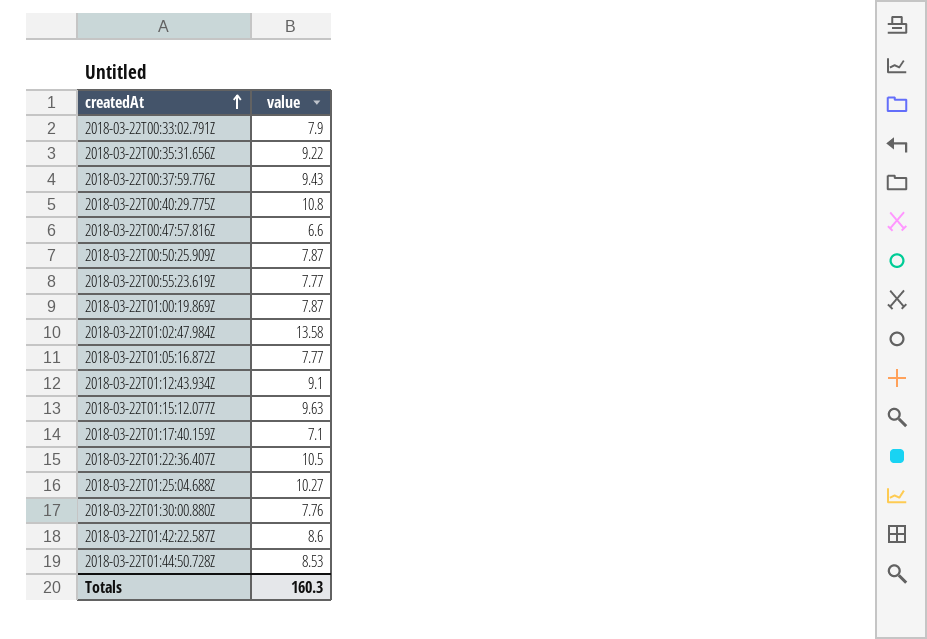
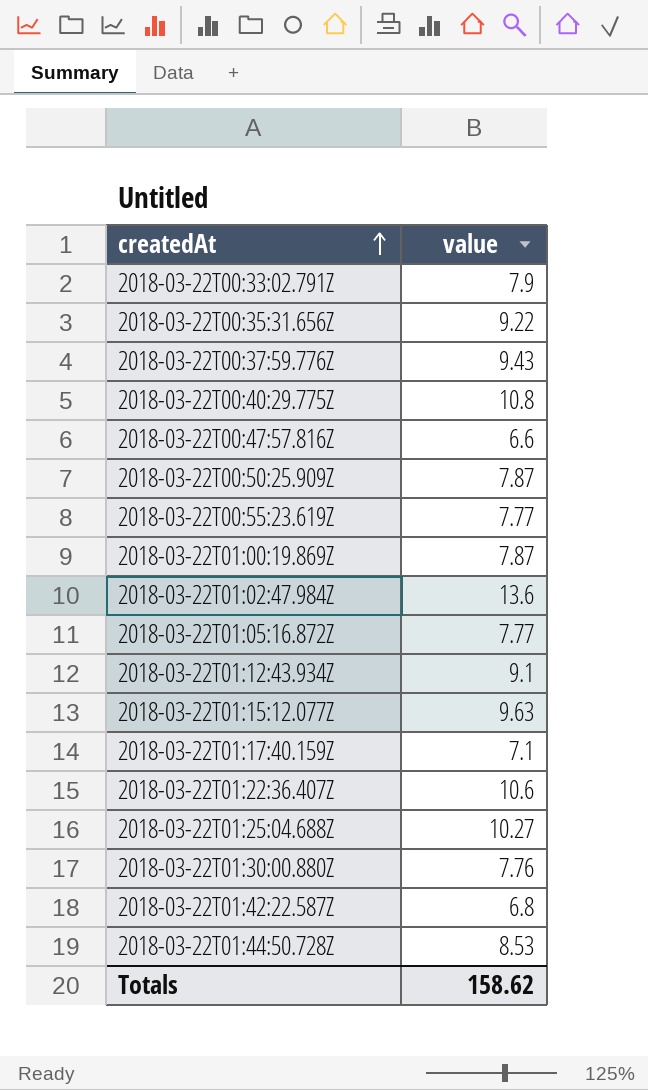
2018-03-22T01:02:47.984Z | value: 13.58 -> 13.6
2018-03-22T01:22:36.407Z | value: 10.5 -> 10.6
2018-03-22T01:42:22.587Z | value: 8.6 -> 6.8
Totals | value: 160.3 -> 158.62

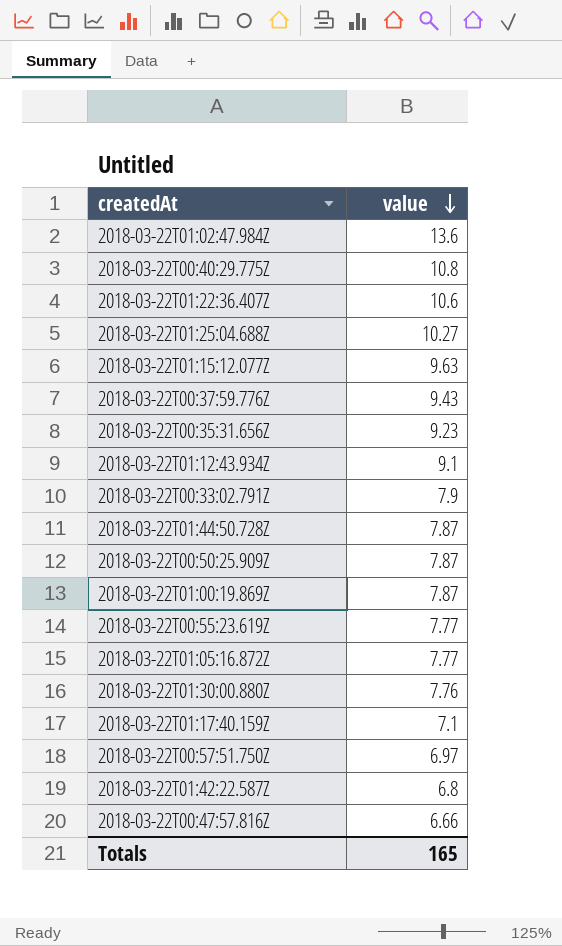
row order: createdAt ascending -> value descending
2018-03-22T00:35:31.656Z | value: 9.22 -> 9.23
2018-03-22T01:44:50.728Z | value: 8.53 -> 7.87
row 2018-03-22T00:57:51.750Z: none -> 6.97
2018-03-22T00:47:57.816Z | value: 6.6 -> 6.66
Totals | value: 158.62 -> 165

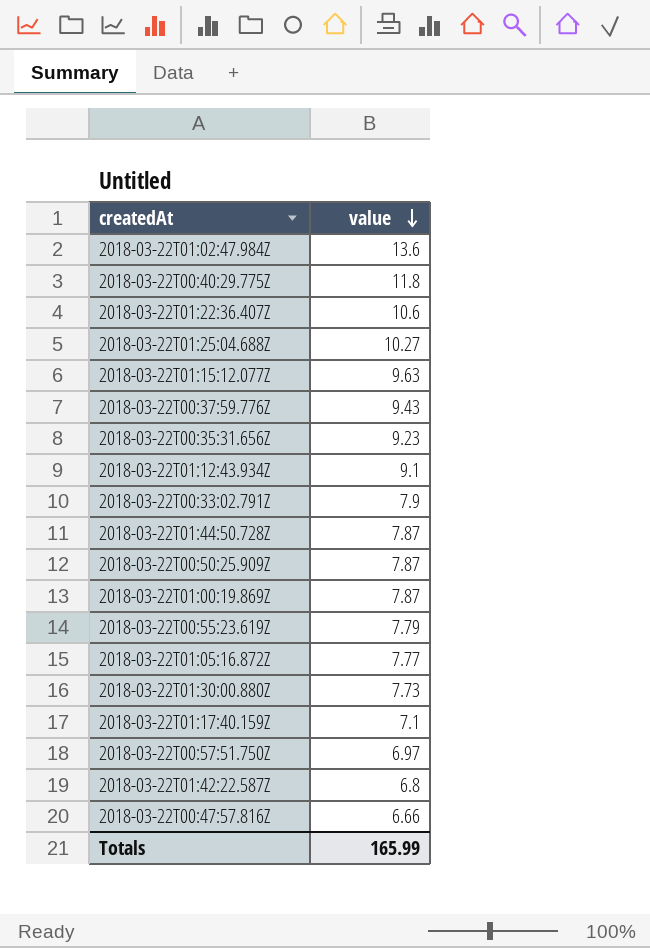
2018-03-22T00:40:29.775Z | value: 10.8 -> 11.8
2018-03-22T00:55:23.619Z | value: 7.77 -> 7.79
2018-03-22T01:30:00.880Z | value: 7.76 -> 7.73
Totals | value: 165 -> 165.99

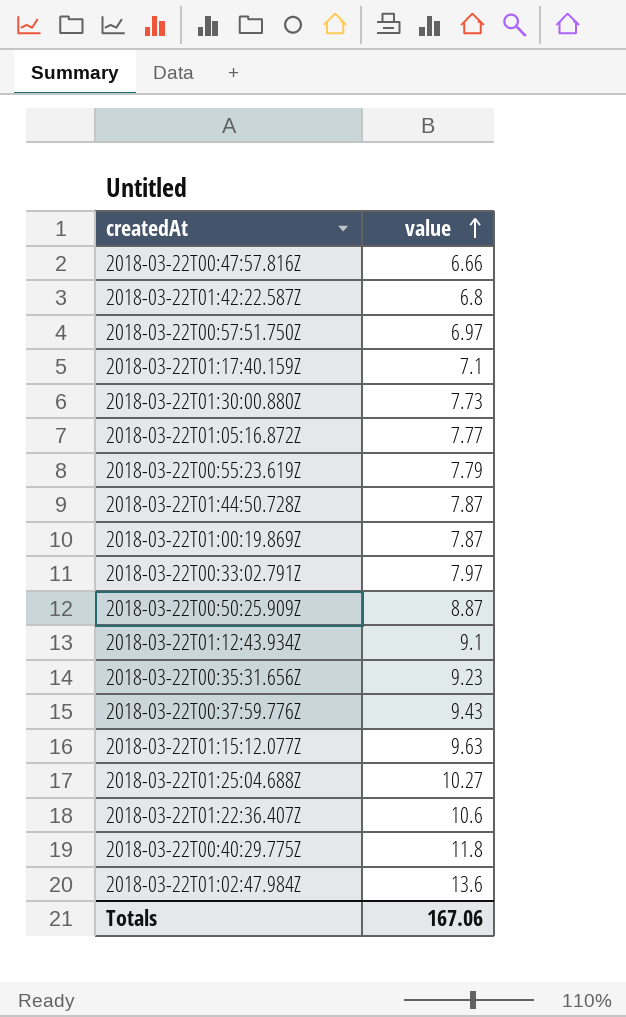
row order: value descending -> value ascending
2018-03-22T00:33:02.791Z | value: 7.9 -> 7.97
2018-03-22T00:50:25.909Z | value: 7.87 -> 8.87
Totals | value: 165.99 -> 167.06

